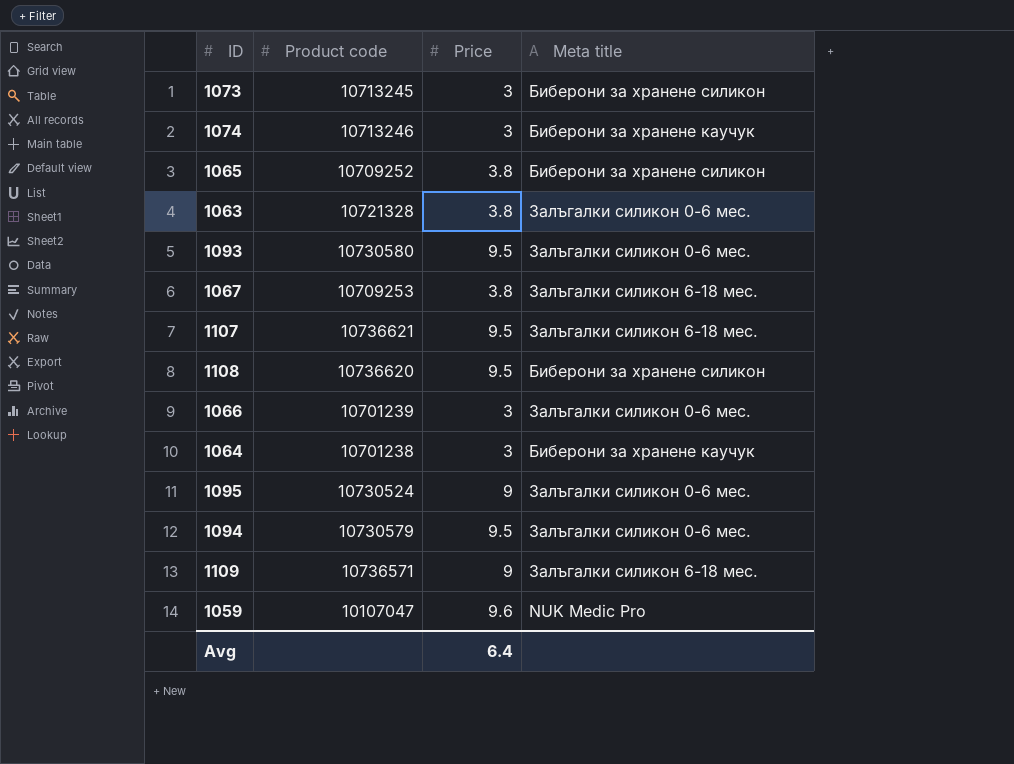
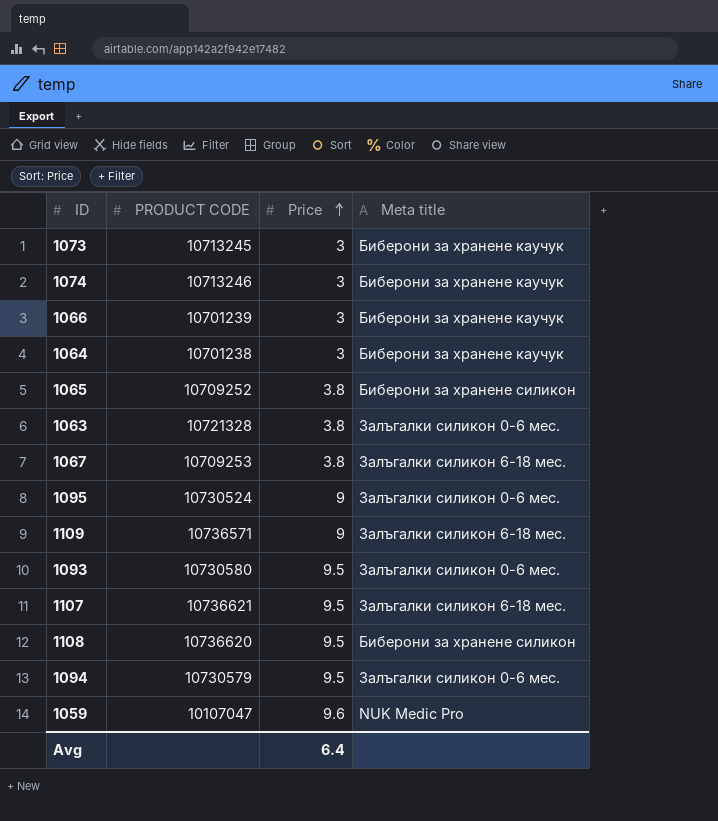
row order: none -> Price ascending
column name: Product code -> PRODUCT CODE
1073 | Meta title: Биберони за хранене силикон -> Биберони за хранене каучук
1066 | Meta title: Залъгалки силикон 0-6 мес. -> Биберони за хранене каучук

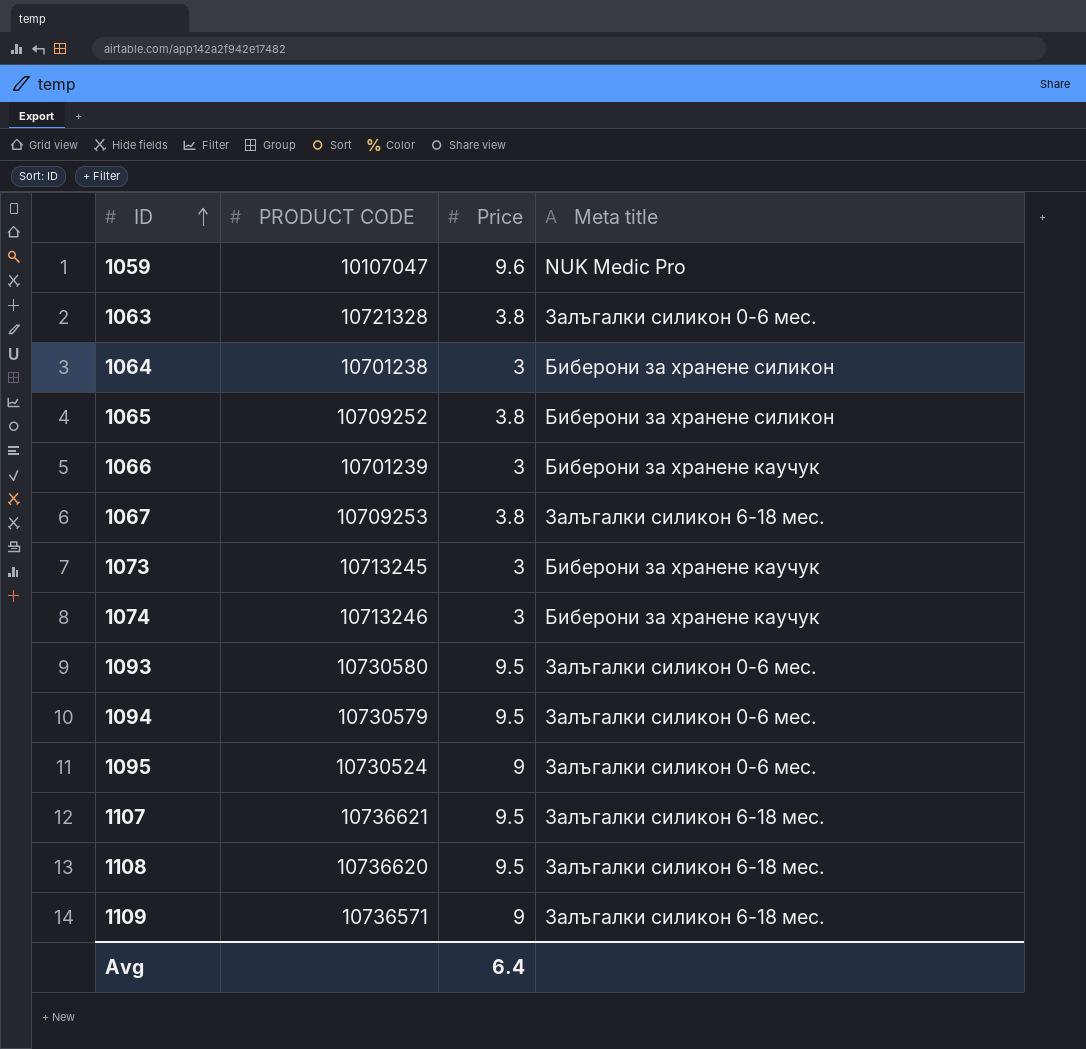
row order: Price ascending -> ID ascending
1064 | Meta title: Биберони за хранене каучук -> Биберони за хранене силикон
1108 | Meta title: Биберони за хранене силикон -> Залъгалки силикон 6-18 мес.

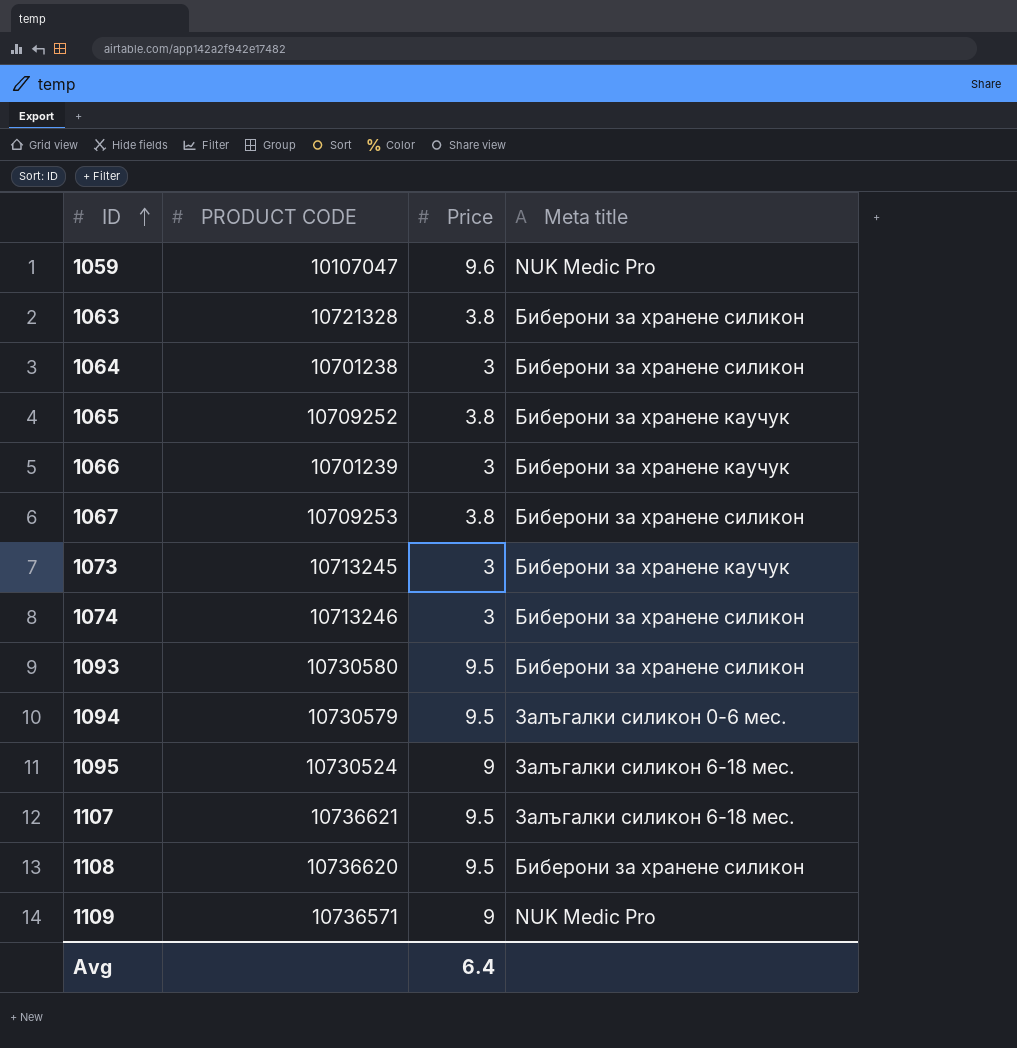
1063 | Meta title: Залъгалки силикон 0-6 мес. -> Биберони за хранене силикон
1065 | Meta title: Биберони за хранене силикон -> Биберони за хранене каучук
1067 | Meta title: Залъгалки силикон 6-18 мес. -> Биберони за хранене силикон
1074 | Meta title: Биберони за хранене каучук -> Биберони за хранене силикон
1093 | Meta title: Залъгалки силикон 0-6 мес. -> Биберони за хранене силикон
1095 | Meta title: Залъгалки силикон 0-6 мес. -> Залъгалки силикон 6-18 мес.
1108 | Meta title: Залъгалки силикон 6-18 мес. -> Биберони за хранене силикон
1109 | Meta title: Залъгалки силикон 6-18 мес. -> NUK Medic Pro

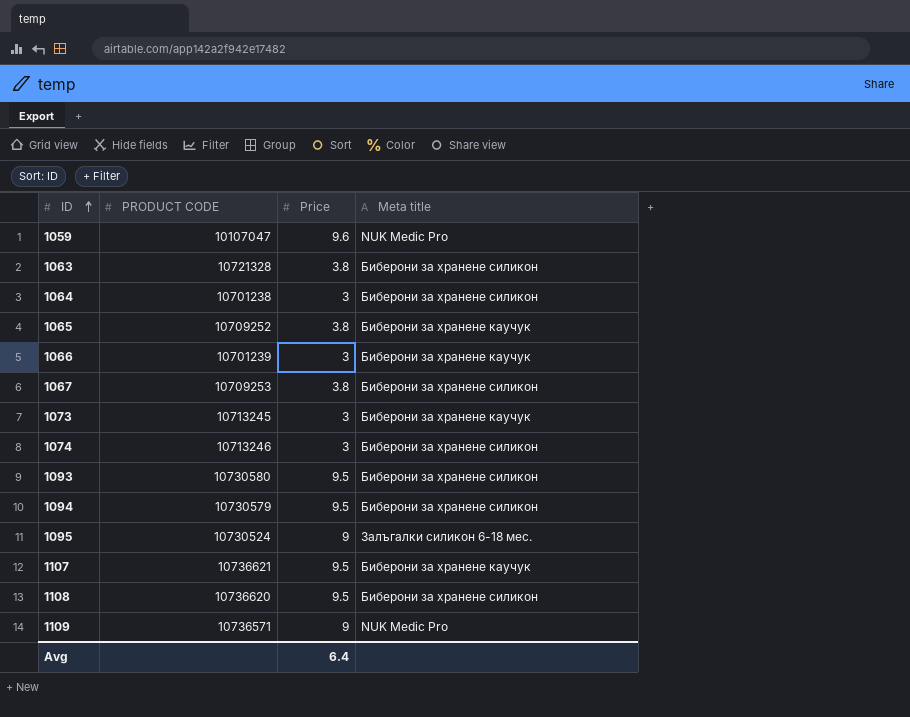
1094 | Meta title: Залъгалки силикон 0-6 мес. -> Биберони за хранене силикон
1107 | Meta title: Залъгалки силикон 6-18 мес. -> Биберони за хранене каучук

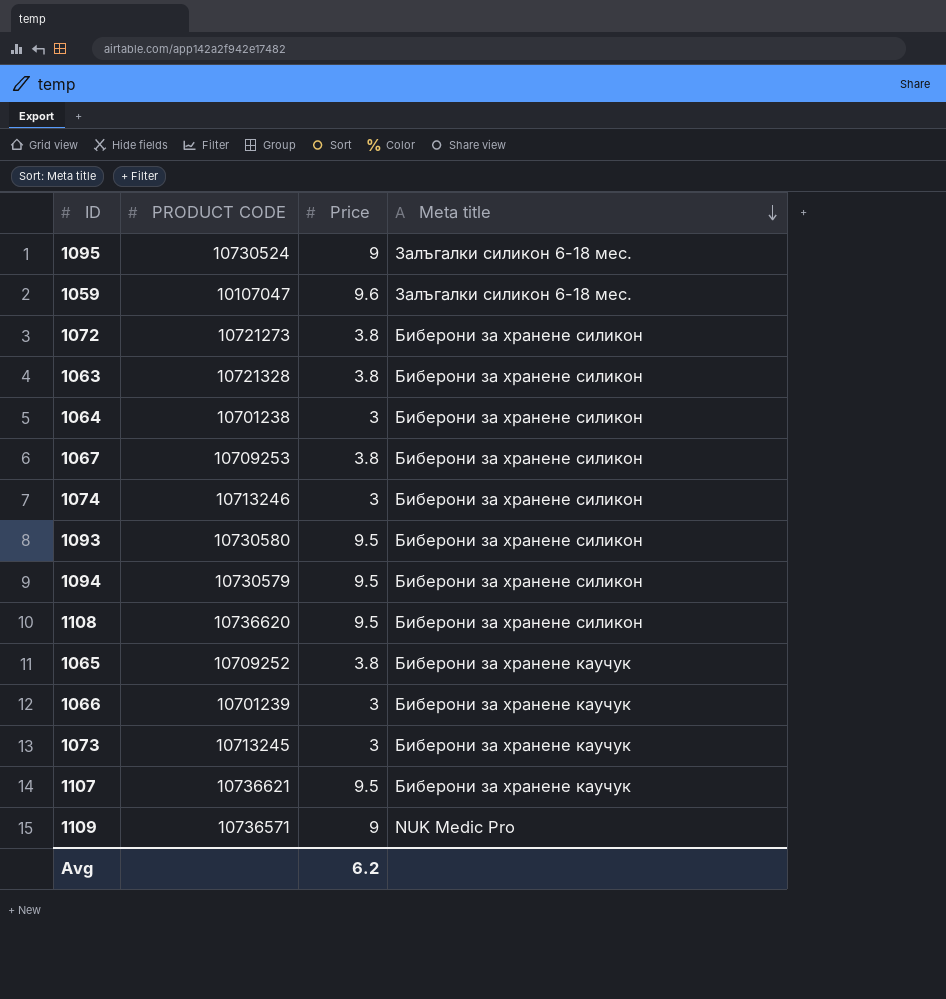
row order: ID ascending -> Meta title descending
1059 | Meta title: NUK Medic Pro -> Залъгалки силикон 6-18 мес.
row 1072: none -> 10721273 | 3.8 | Биберони за хранене силикон
Avg | Price: 6.4 -> 6.2

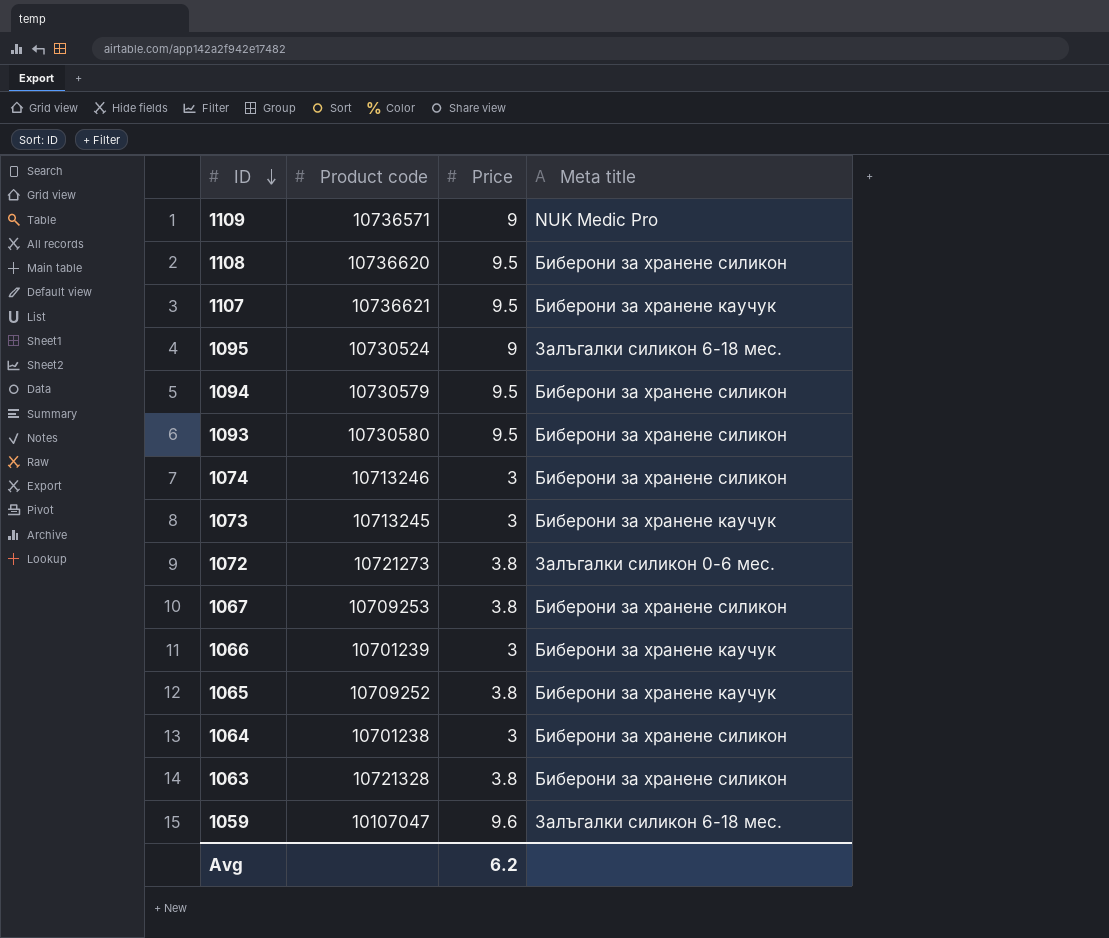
row order: Meta title descending -> ID descending
column name: PRODUCT CODE -> Product code
1072 | Meta title: Биберони за хранене силикон -> Залъгалки силикон 0-6 мес.

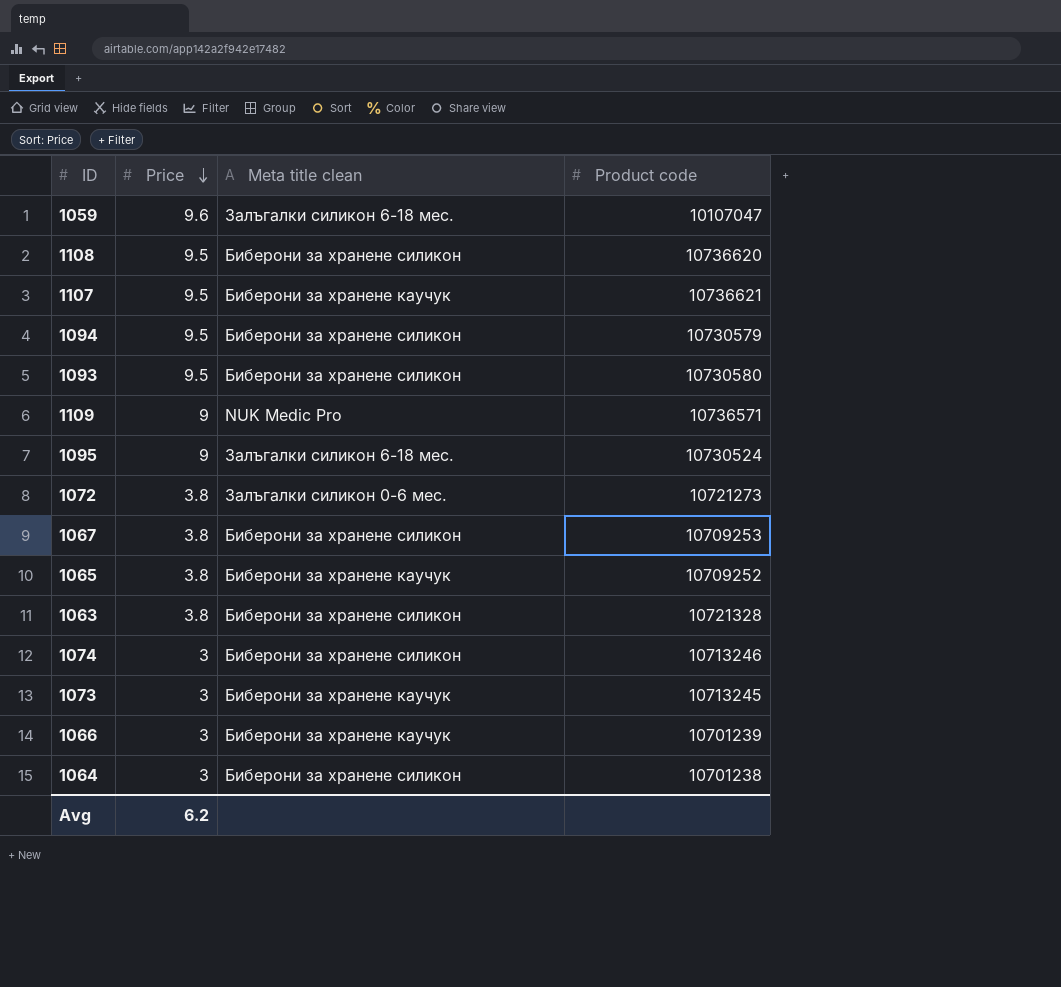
row order: ID descending -> Price descending
column name: Meta title -> Meta title clean
column Product code | position: 2 -> 4

